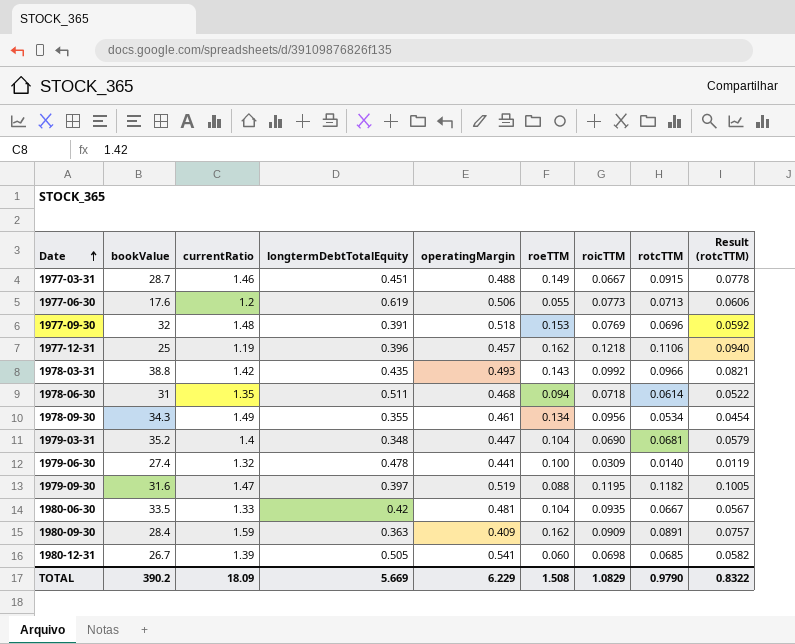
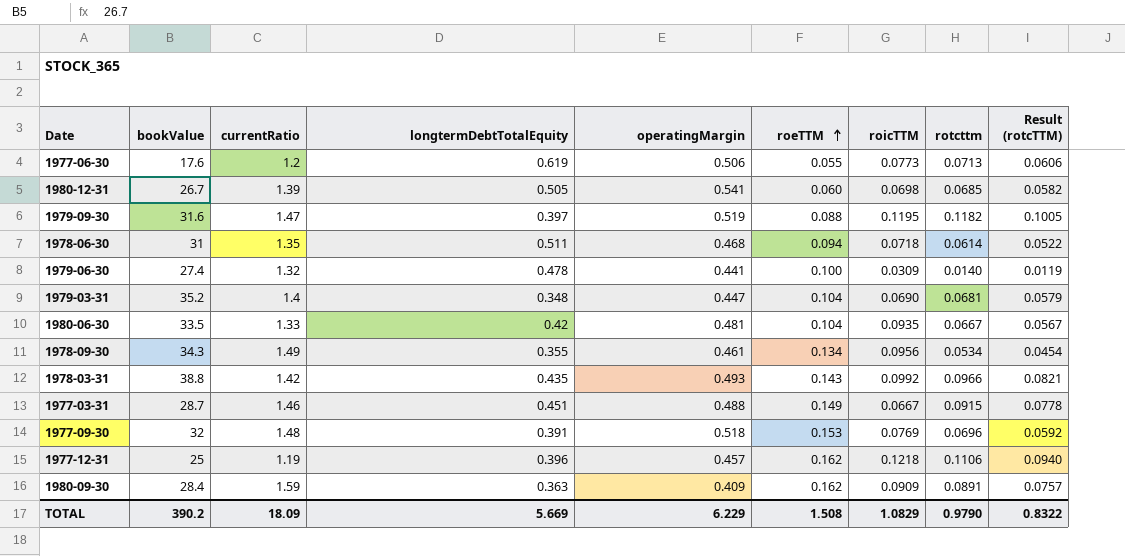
row order: Date ascending -> roeTTM ascending
column name: rotcTTM -> rotcttm

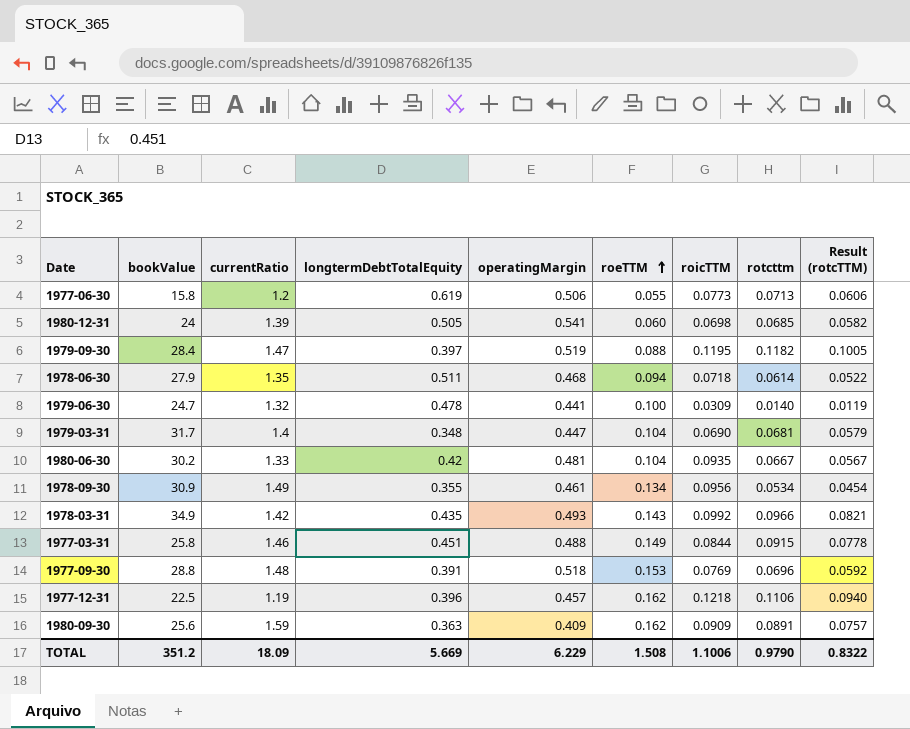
1977-06-30 | bookValue: 17.6 -> 15.8
1980-12-31 | bookValue: 26.7 -> 24
1979-09-30 | bookValue: 31.6 -> 28.4
1978-06-30 | bookValue: 31 -> 27.9
1979-06-30 | bookValue: 27.4 -> 24.7
1979-03-31 | bookValue: 35.2 -> 31.7
1980-06-30 | bookValue: 33.5 -> 30.2
1978-09-30 | bookValue: 34.3 -> 30.9
1978-03-31 | bookValue: 38.8 -> 34.9
1977-03-31 | bookValue: 28.7 -> 25.8
1977-03-31 | roicTTM: 0.0667 -> 0.0844
1977-09-30 | bookValue: 32 -> 28.8
1977-12-31 | bookValue: 25 -> 22.5
1980-09-30 | bookValue: 28.4 -> 25.6
TOTAL | bookValue: 390.2 -> 351.2
TOTAL | roicTTM: 1.0829 -> 1.1006

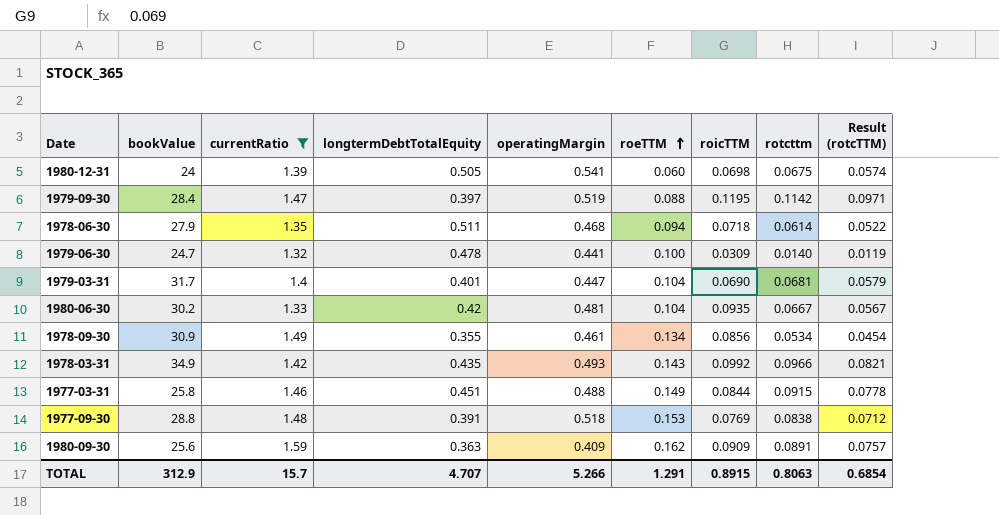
filter: none -> currentRatio >= 1.32
1980-12-31 | rotcttm: 0.0685 -> 0.0675
1980-12-31 | Result (rotcTTM): 0.0582 -> 0.0574
1979-09-30 | rotcttm: 0.1182 -> 0.1142
1979-09-30 | Result (rotcTTM): 0.1005 -> 0.0971
1979-03-31 | longtermDebtTotalEquity: 0.348 -> 0.401
1978-09-30 | roicTTM: 0.0956 -> 0.0856
1977-09-30 | rotcttm: 0.0696 -> 0.0838
1977-09-30 | Result (rotcTTM): 0.0592 -> 0.0712
TOTAL | bookValue: 351.2 -> 312.9
TOTAL | currentRatio: 18.09 -> 15.7
TOTAL | longtermDebtTotalEquity: 5.669 -> 4.707
TOTAL | operatingMargin: 6.229 -> 5.266
TOTAL | roeTTM: 1.508 -> 1.291
TOTAL | roicTTM: 1.1006 -> 0.8915
TOTAL | rotcttm: 0.9790 -> 0.8063
TOTAL | Result (rotcTTM): 0.8322 -> 0.6854

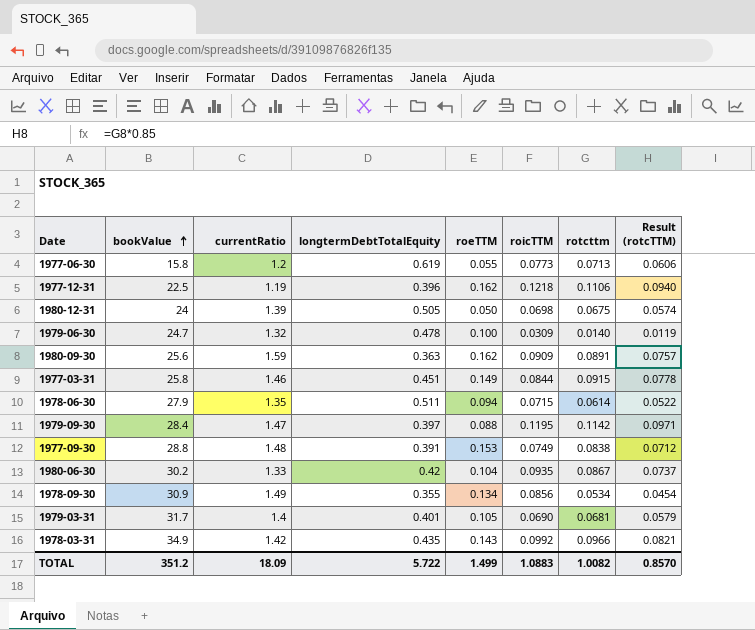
filter: currentRatio >= 1.32 -> none
row order: roeTTM ascending -> bookValue ascending
column operatingMargin | position: 5 -> none
1980-12-31 | roeTTM: 0.060 -> 0.050
1978-06-30 | roicTTM: 0.0718 -> 0.0715
1977-09-30 | roicTTM: 0.0769 -> 0.0749
1980-06-30 | rotcttm: 0.0667 -> 0.0867
1980-06-30 | Result (rotcTTM): 0.0567 -> 0.0737
1979-03-31 | roeTTM: 0.104 -> 0.105
TOTAL | bookValue: 312.9 -> 351.2
TOTAL | currentRatio: 15.7 -> 18.09
TOTAL | longtermDebtTotalEquity: 4.707 -> 5.722
TOTAL | roeTTM: 1.291 -> 1.499
TOTAL | roicTTM: 0.8915 -> 1.0883
TOTAL | rotcttm: 0.8063 -> 1.0082
TOTAL | Result (rotcTTM): 0.6854 -> 0.8570

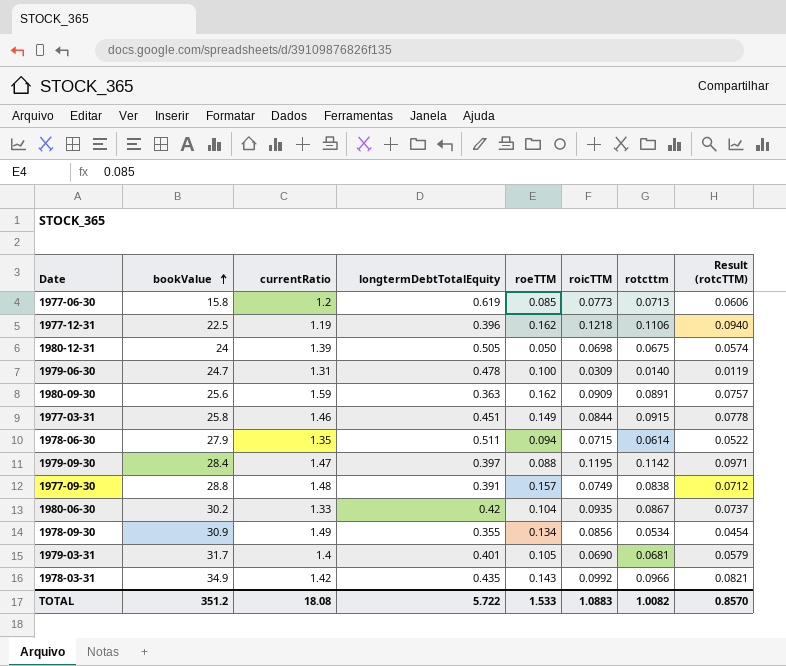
1977-06-30 | roeTTM: 0.055 -> 0.085
1979-06-30 | currentRatio: 1.32 -> 1.31
1977-09-30 | roeTTM: 0.153 -> 0.157
TOTAL | currentRatio: 18.09 -> 18.08
TOTAL | roeTTM: 1.499 -> 1.533

